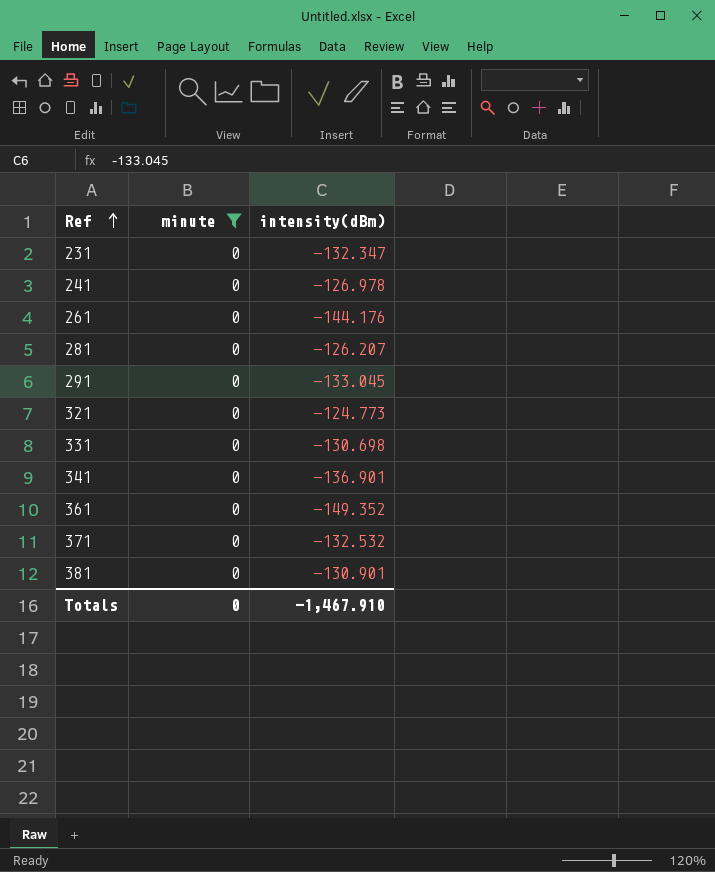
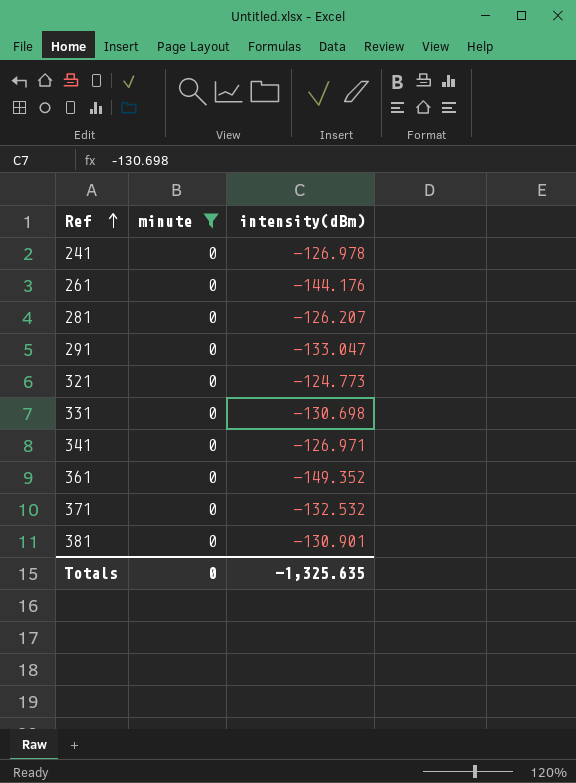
row 231: 0 | -132.347 -> none
291 | intensity(dBm): -133.045 -> -133.047
341 | intensity(dBm): -136.901 -> -126.971
Totals | intensity(dBm): -1,467.910 -> -1,325.635

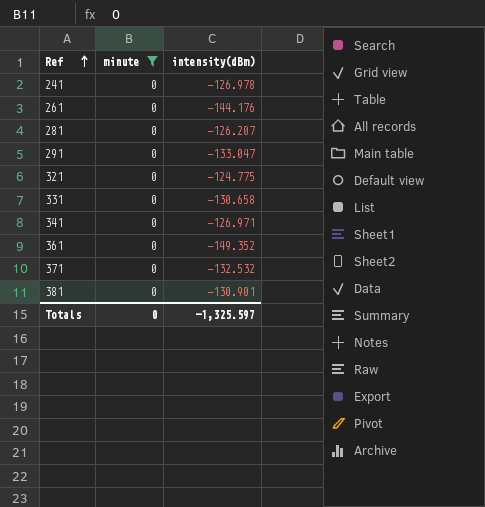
321 | intensity(dBm): -124.773 -> -124.775
331 | intensity(dBm): -130.698 -> -130.658
Totals | intensity(dBm): -1,325.635 -> -1,325.597

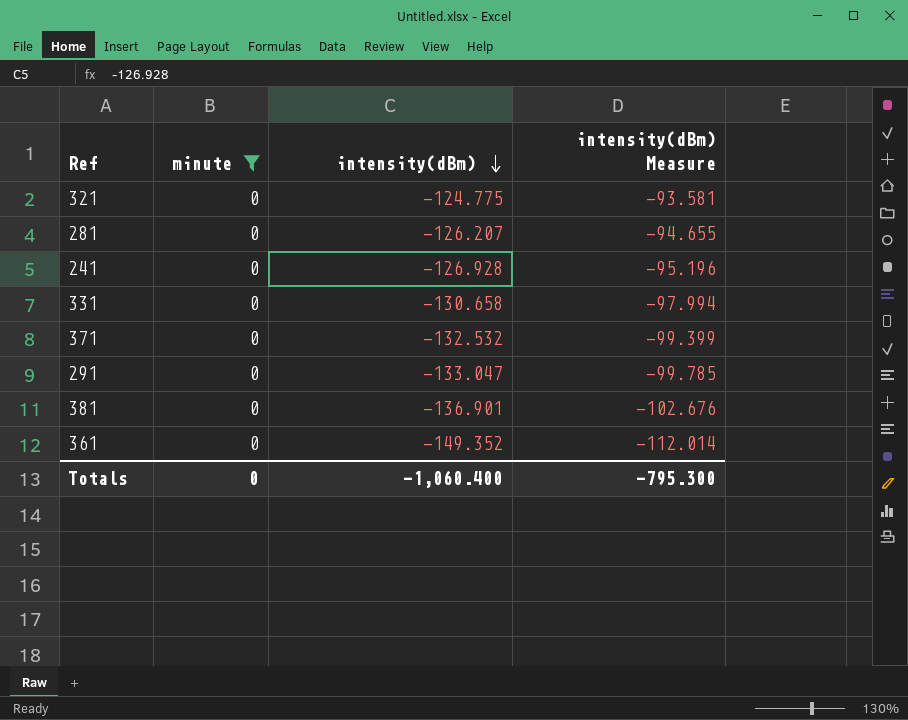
row order: Ref ascending -> intensity(dBm) descending
column intensity(dBm) Measure | formula: none -> [intensity(dBm)] * 0.75
row 261: 0 | -144.176 -> none
row 341: 0 | -126.971 -> none
241 | intensity(dBm): -126.978 -> -126.928
381 | intensity(dBm): -130.901 -> -136.901
Totals | intensity(dBm): -1,325.597 -> -1,060.400

